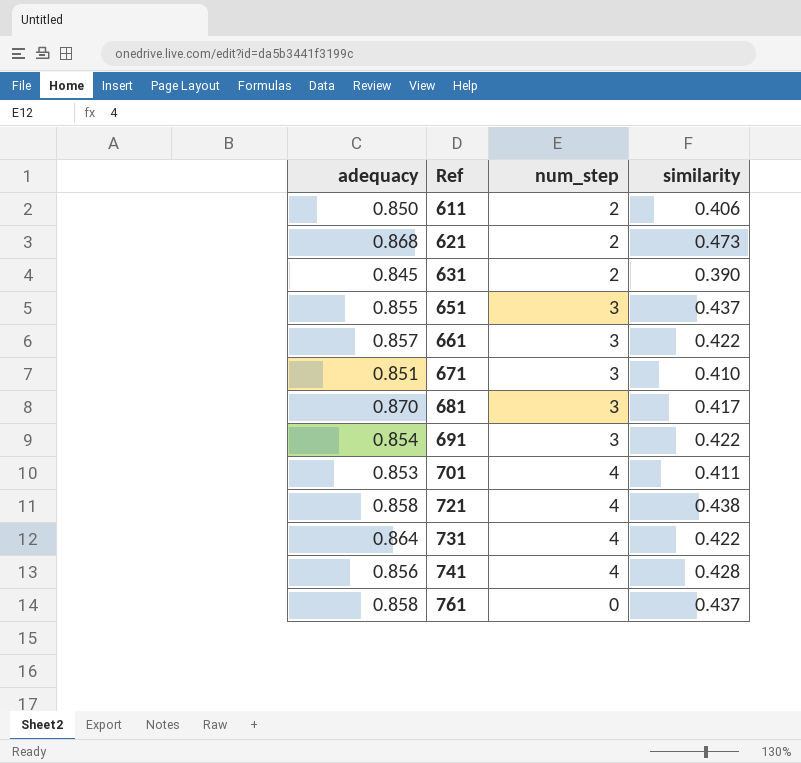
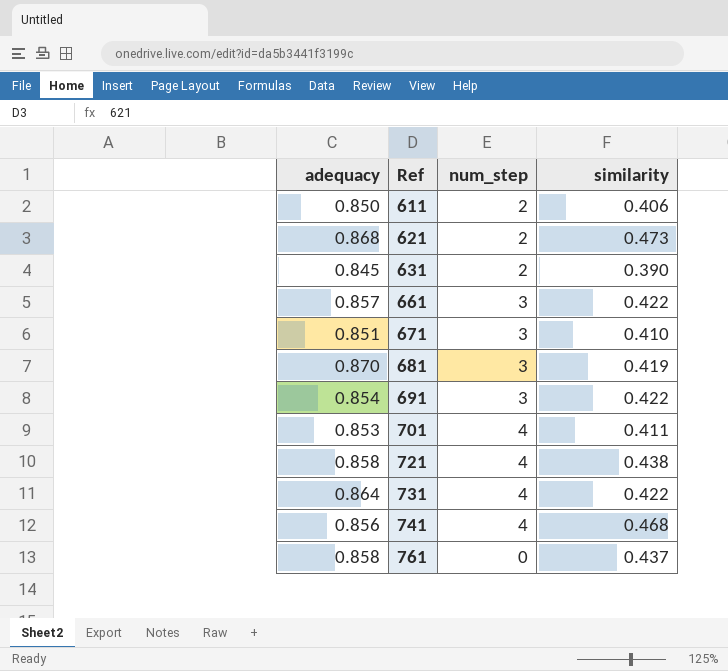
row 651: 0.855 | 3 | 0.437 -> none
681 | similarity: 0.417 -> 0.419
741 | similarity: 0.428 -> 0.468

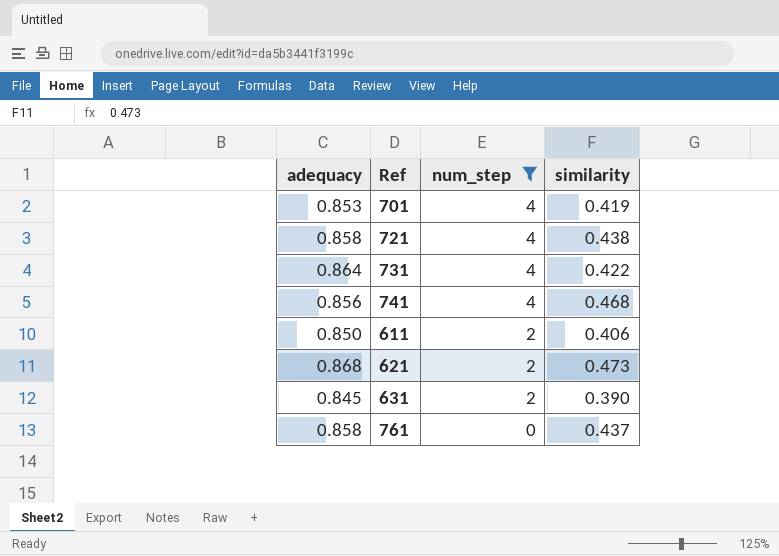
filter: none -> num_step != 3
row order: Ref ascending -> num_step descending
701 | similarity: 0.411 -> 0.419

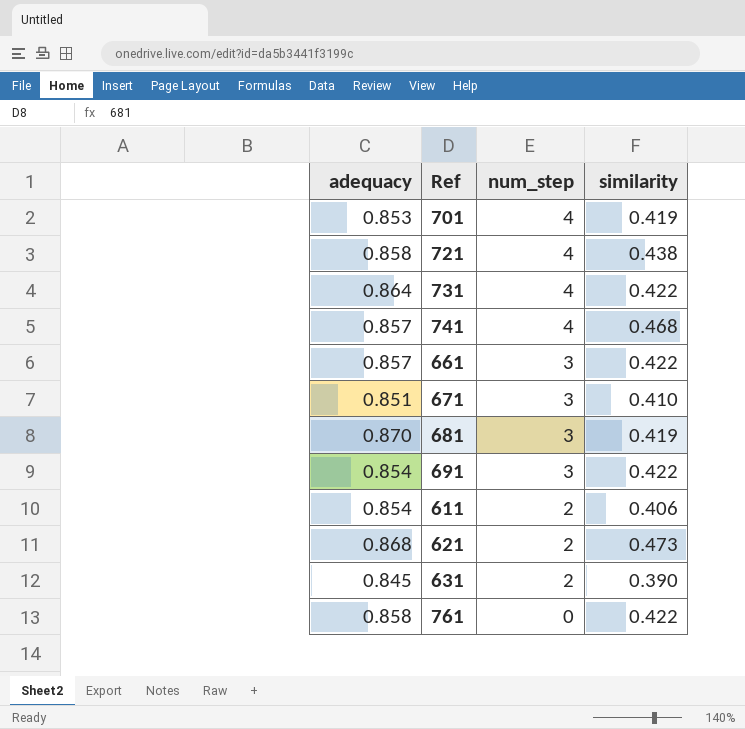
filter: num_step != 3 -> none
741 | adequacy: 0.856 -> 0.857
611 | adequacy: 0.850 -> 0.854
761 | similarity: 0.437 -> 0.422

